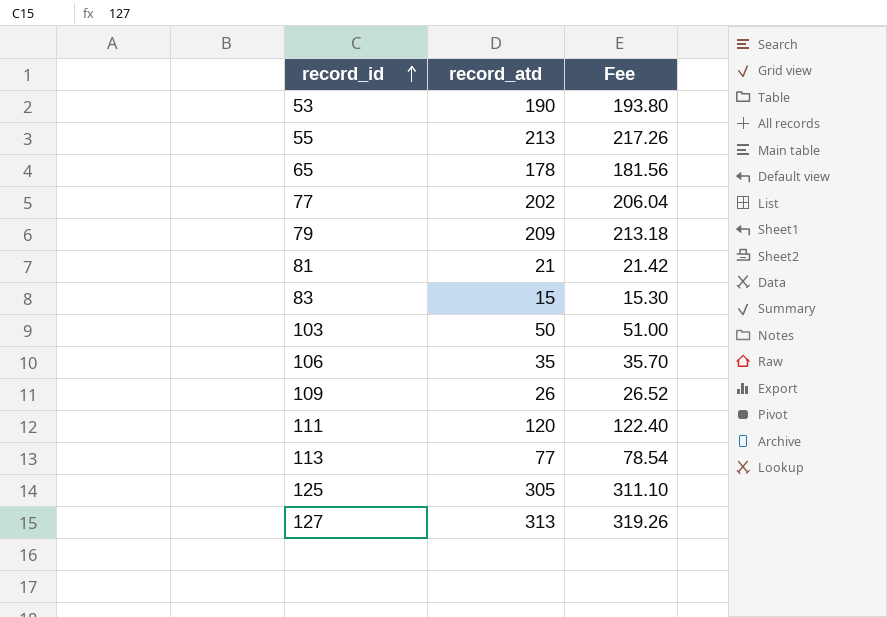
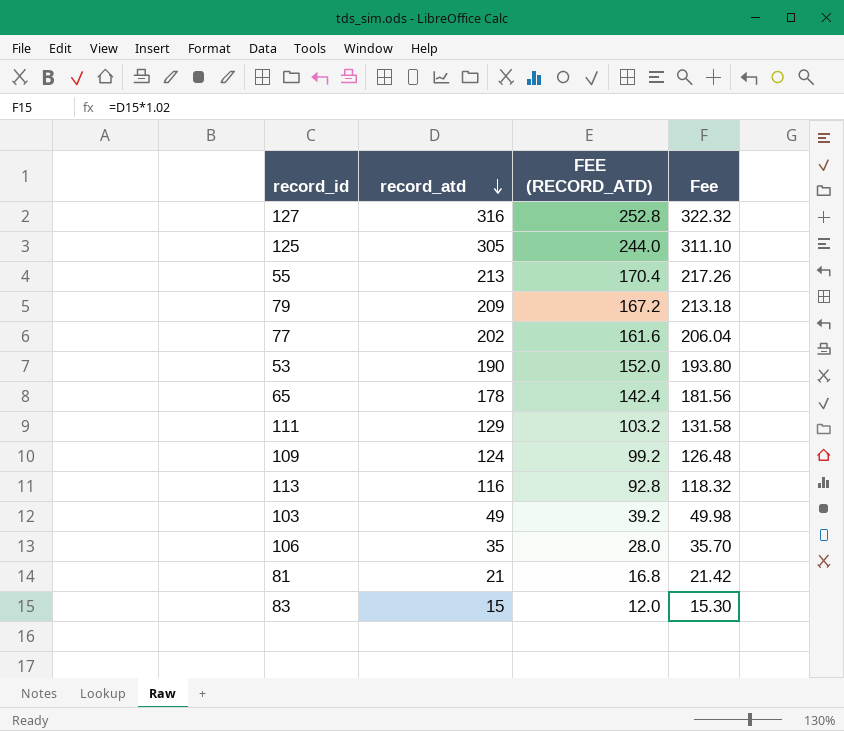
row order: record_id ascending -> record_atd descending
column FEE (RECORD_ATD) | formula: none -> [record_atd] * 0.8
127 | record_atd: 313 -> 316
127 | Fee: 319.26 -> 322.32
111 | record_atd: 120 -> 129
111 | Fee: 122.40 -> 131.58
109 | record_atd: 26 -> 124
109 | Fee: 26.52 -> 126.48
113 | record_atd: 77 -> 116
113 | Fee: 78.54 -> 118.32
103 | record_atd: 50 -> 49
103 | Fee: 51.00 -> 49.98

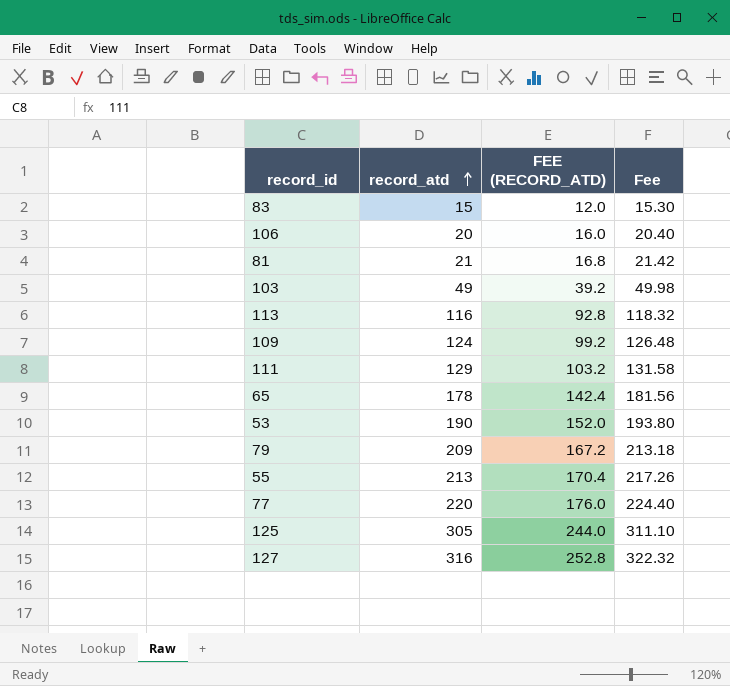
row order: record_atd descending -> record_atd ascending
106 | record_atd: 35 -> 20
106 | FEE (RECORD_ATD): 28.0 -> 16.0
106 | Fee: 35.70 -> 20.40
77 | record_atd: 202 -> 220
77 | FEE (RECORD_ATD): 161.6 -> 176.0
77 | Fee: 206.04 -> 224.40

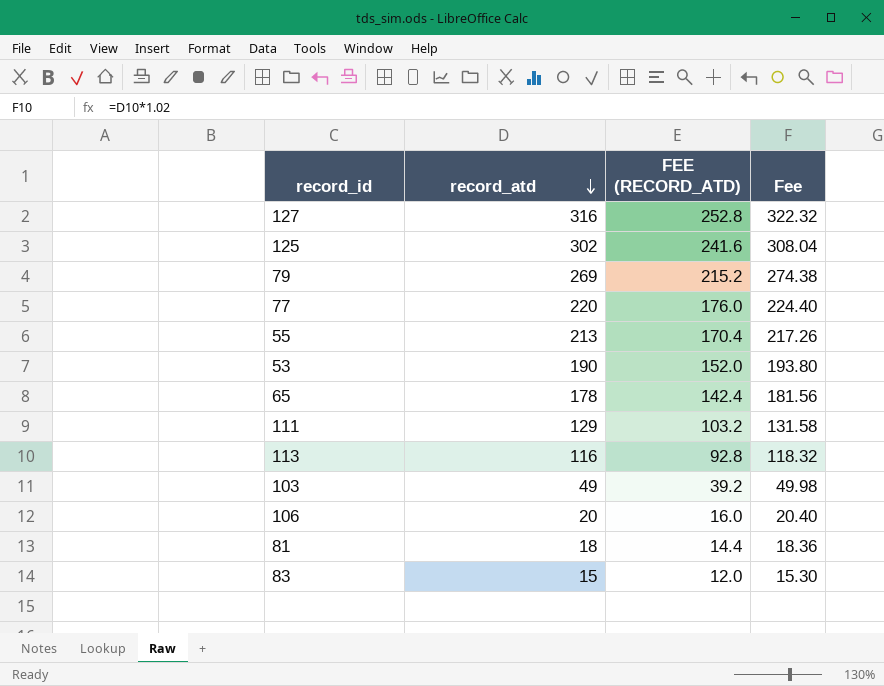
row order: record_atd ascending -> record_atd descending
row 109: 124 | 99.2 | 126.48 -> none
125 | record_atd: 305 -> 302
125 | FEE (RECORD_ATD): 244.0 -> 241.6
125 | Fee: 311.10 -> 308.04
79 | record_atd: 209 -> 269
79 | FEE (RECORD_ATD): 167.2 -> 215.2
79 | Fee: 213.18 -> 274.38
81 | record_atd: 21 -> 18
81 | FEE (RECORD_ATD): 16.8 -> 14.4
81 | Fee: 21.42 -> 18.36

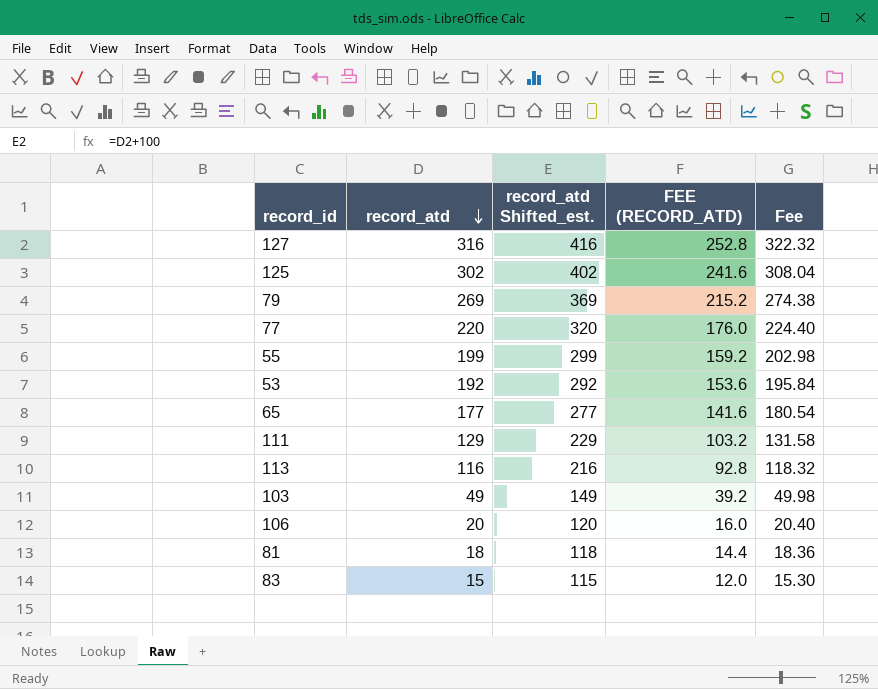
column record_atd Shifted_est. | formula: none -> [record_atd] + 100
55 | record_atd: 213 -> 199
55 | FEE (RECORD_ATD): 170.4 -> 159.2
55 | Fee: 217.26 -> 202.98
53 | record_atd: 190 -> 192
53 | FEE (RECORD_ATD): 152.0 -> 153.6
53 | Fee: 193.80 -> 195.84
65 | record_atd: 178 -> 177
65 | FEE (RECORD_ATD): 142.4 -> 141.6
65 | Fee: 181.56 -> 180.54

